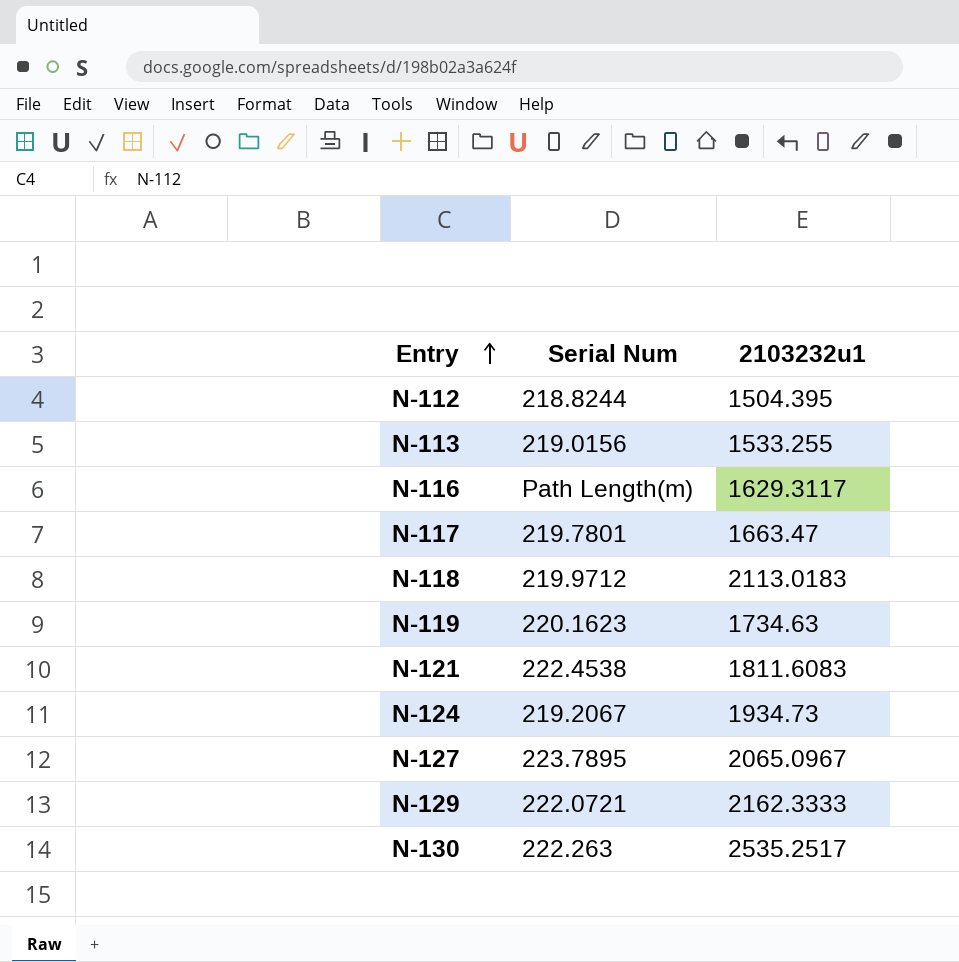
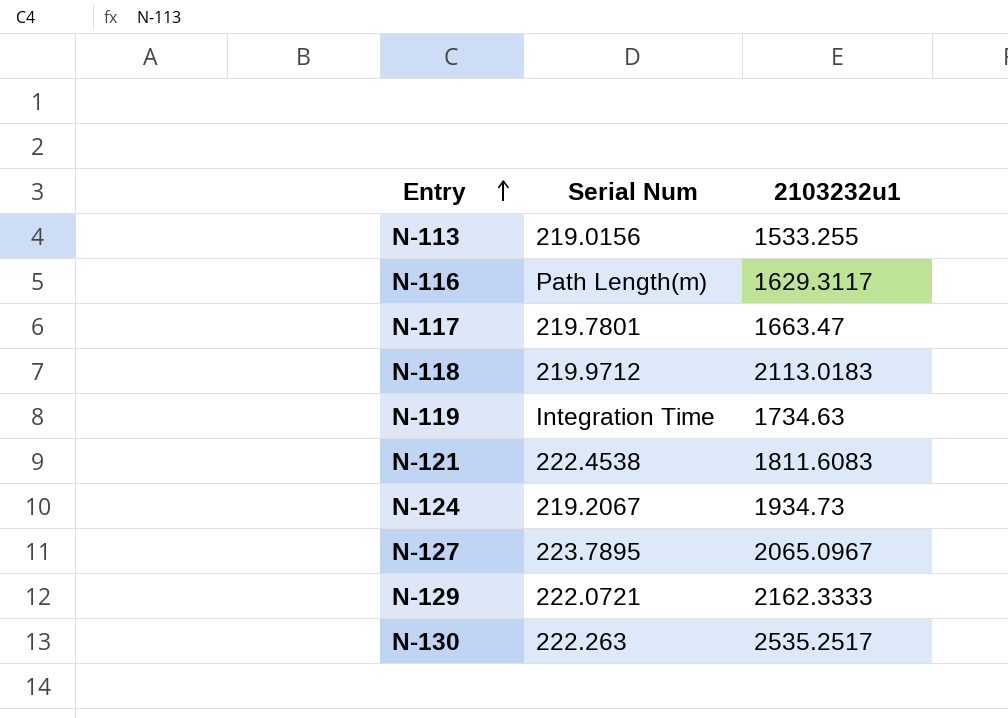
row N-112: 218.8244 | 1504.395 -> none
N-119 | Serial Num: 220.1623 -> Integration Time

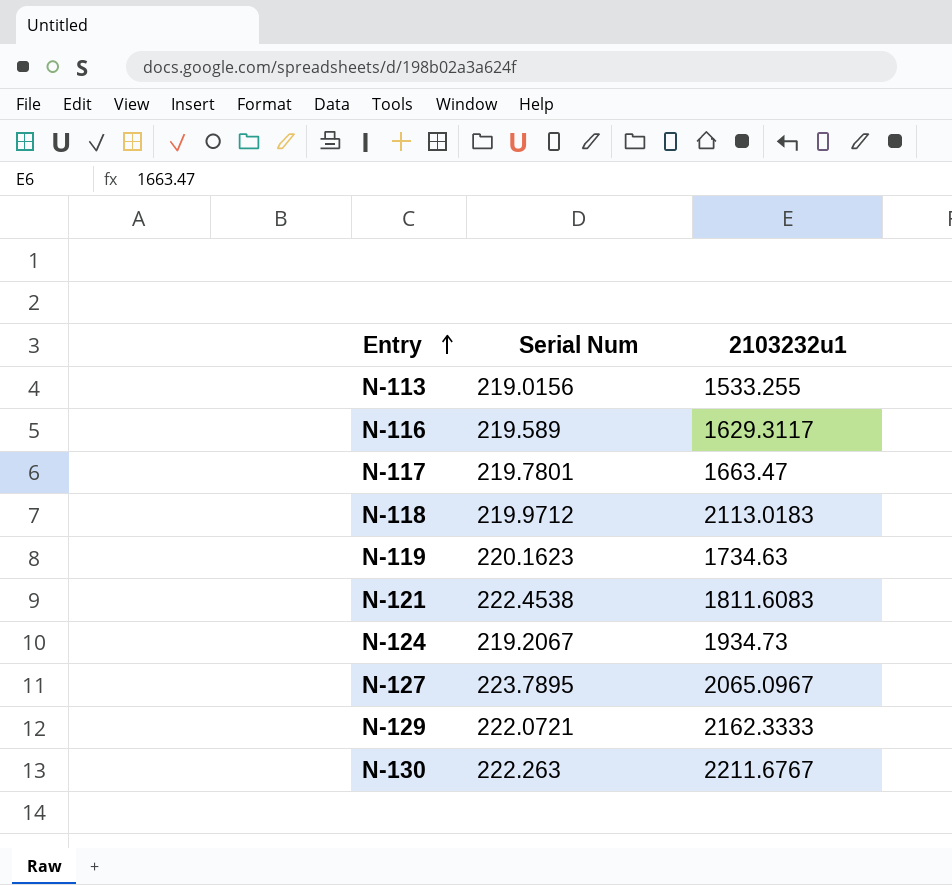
N-116 | Serial Num: Path Length(m) -> 219.589
N-119 | Serial Num: Integration Time -> 220.1623
N-130 | 2103232u1: 2535.2517 -> 2211.6767

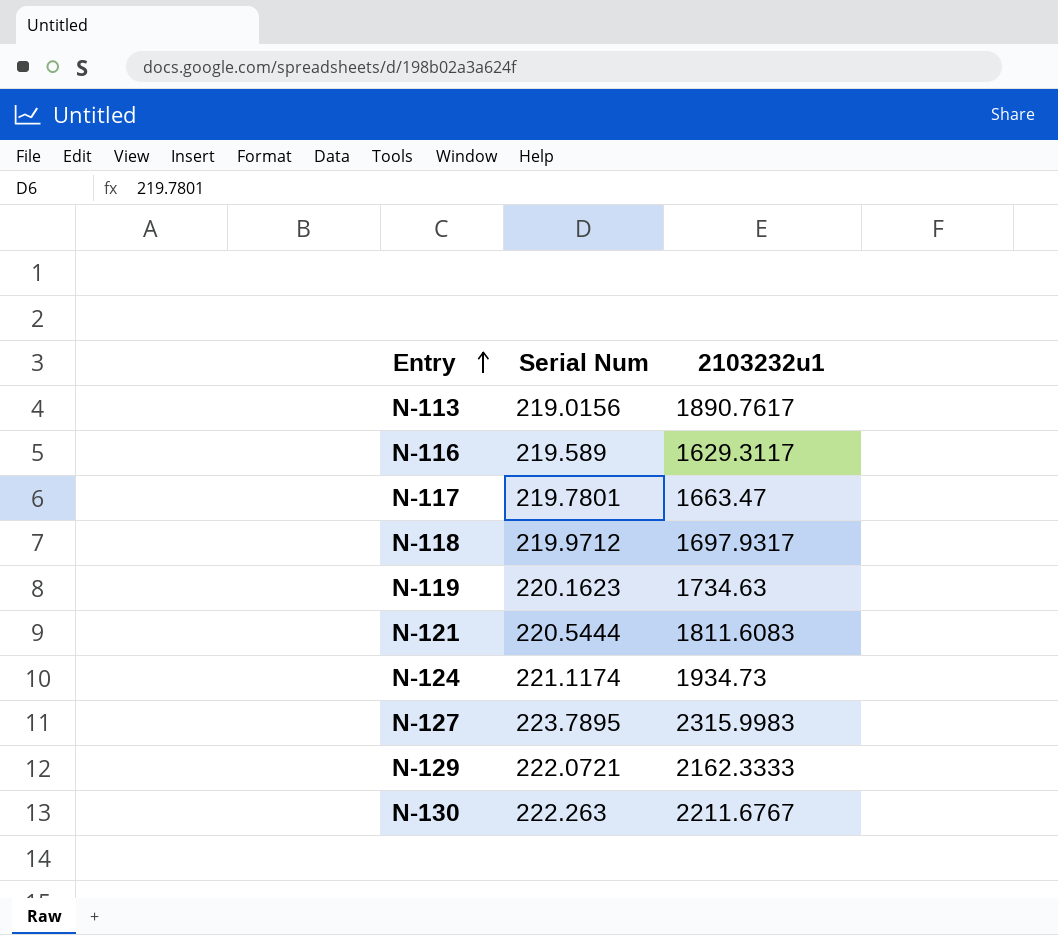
N-113 | 2103232u1: 1533.255 -> 1890.7617
N-118 | 2103232u1: 2113.0183 -> 1697.9317
N-121 | Serial Num: 222.4538 -> 220.5444
N-124 | Serial Num: 219.2067 -> 221.1174
N-127 | 2103232u1: 2065.0967 -> 2315.9983

